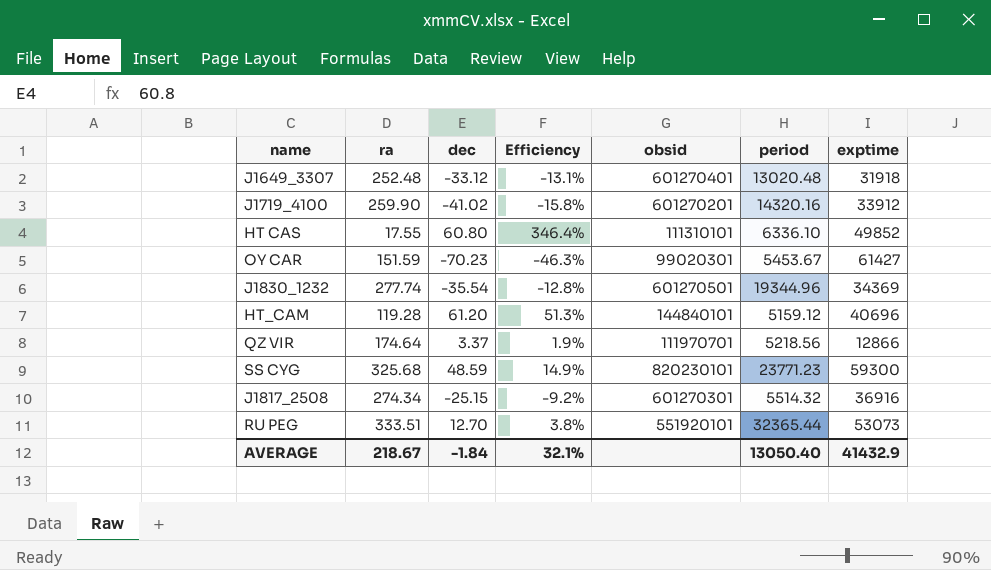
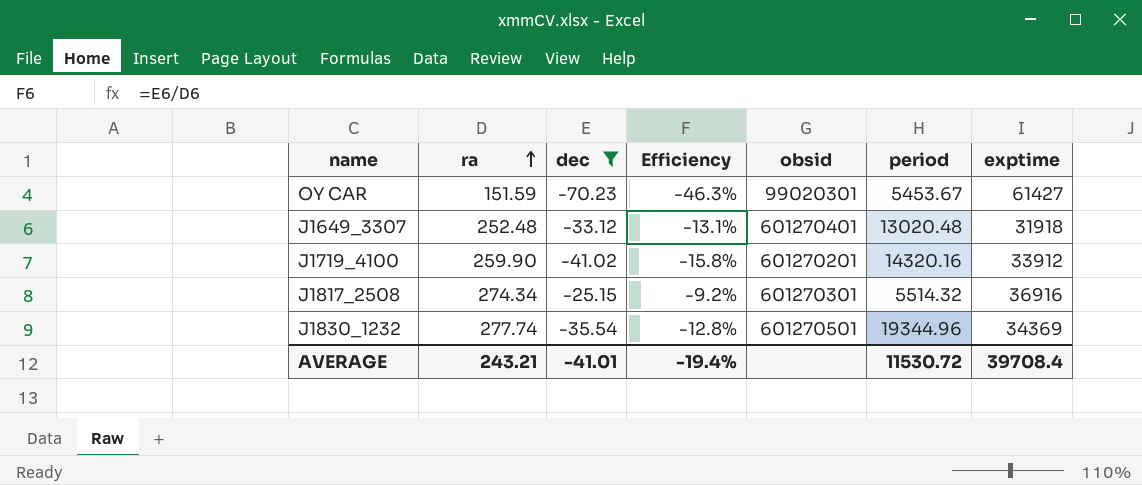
filter: none -> dec <= -25.15
row order: none -> ra ascending
AVERAGE | ra: 218.67 -> 243.21
AVERAGE | dec: -1.84 -> -41.01
AVERAGE | Efficiency: 32.1% -> -19.4%
AVERAGE | period: 13050.40 -> 11530.72
AVERAGE | exptime: 41432.9 -> 39708.4

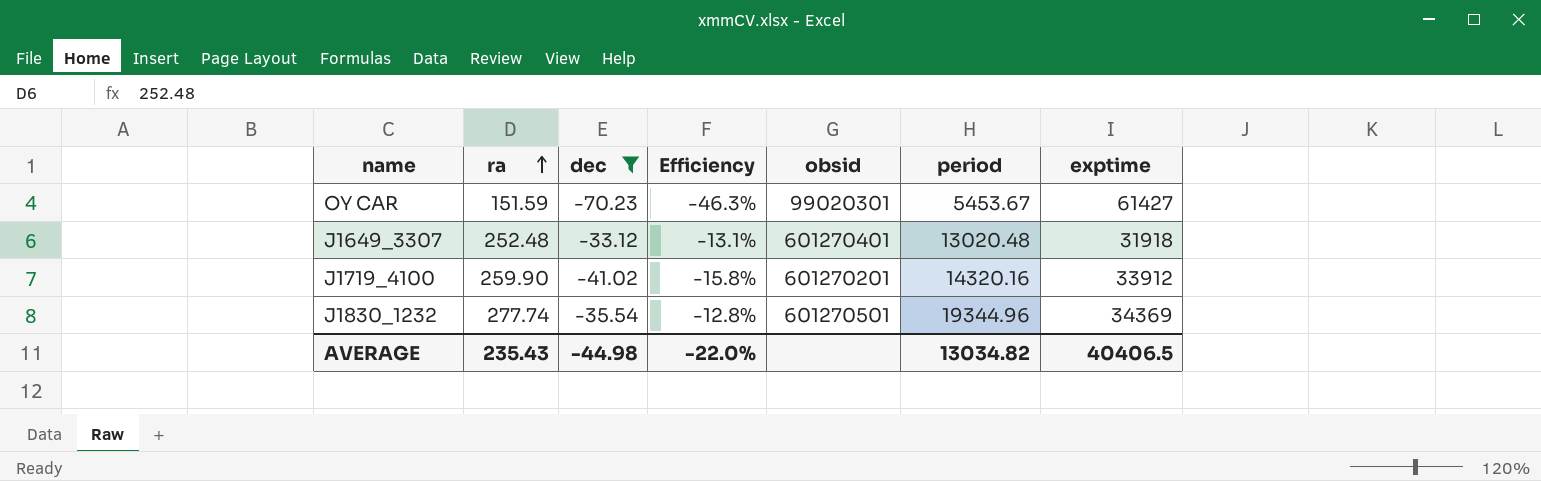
row J1817_2508: 274.34 | -25.15 | -9.2% | 601270301 | 5514.32 | 36916 -> none
AVERAGE | ra: 243.21 -> 235.43
AVERAGE | dec: -41.01 -> -44.98
AVERAGE | Efficiency: -19.4% -> -22.0%
AVERAGE | period: 11530.72 -> 13034.82
AVERAGE | exptime: 39708.4 -> 40406.5

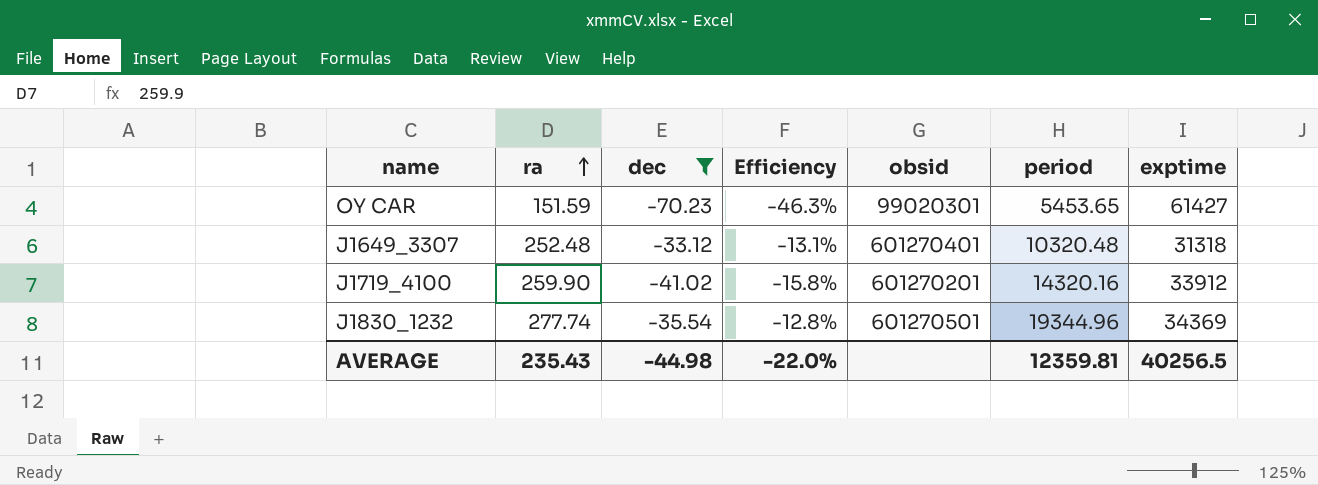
OY CAR | period: 5453.67 -> 5453.65
J1649_3307 | period: 13020.48 -> 10320.48
J1649_3307 | exptime: 31918 -> 31318
AVERAGE | period: 13034.82 -> 12359.81
AVERAGE | exptime: 40406.5 -> 40256.5

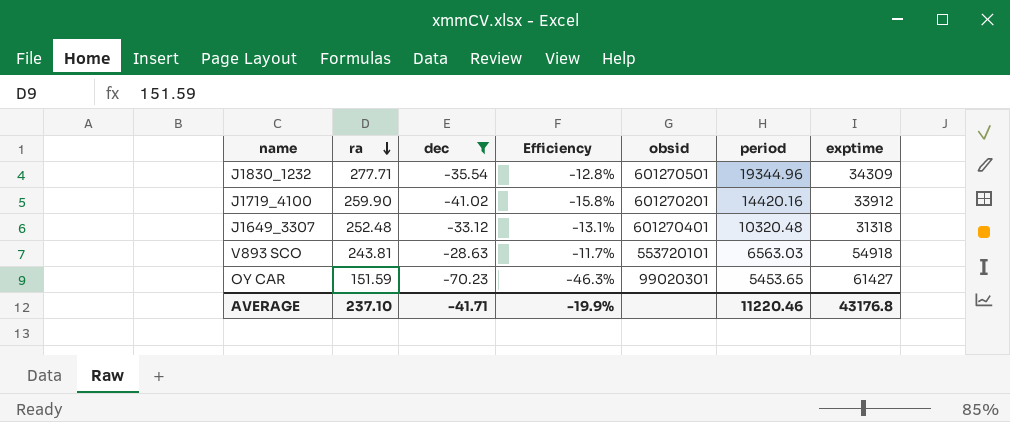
row order: ra ascending -> ra descending
J1830_1232 | ra: 277.74 -> 277.71
J1830_1232 | exptime: 34369 -> 34309
J1719_4100 | period: 14320.16 -> 14420.16
row V893 SCO: none -> 243.81 | -28.63 | -11.7% | 553720101 | 6563.03 | 54918
AVERAGE | ra: 235.43 -> 237.10
AVERAGE | dec: -44.98 -> -41.71
AVERAGE | Efficiency: -22.0% -> -19.9%
AVERAGE | period: 12359.81 -> 11220.46
AVERAGE | exptime: 40256.5 -> 43176.8

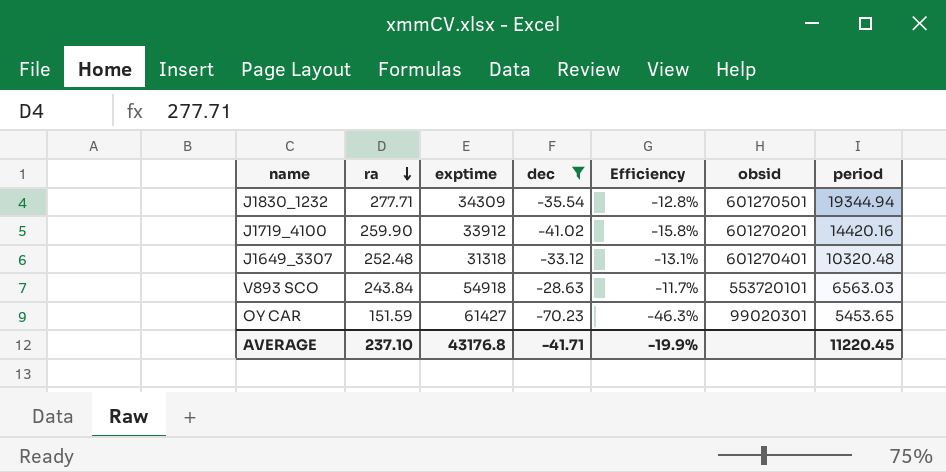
column exptime | position: 7 -> 3
J1830_1232 | period: 19344.96 -> 19344.94
V893 SCO | ra: 243.81 -> 243.84
AVERAGE | period: 11220.46 -> 11220.45

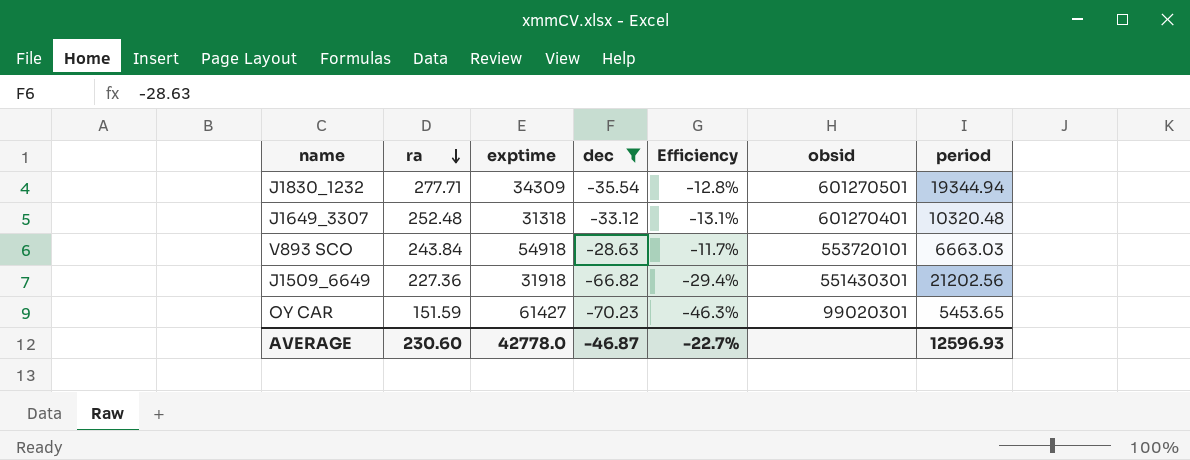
row J1719_4100: 259.90 | 33912 | -41.02 | -15.8% | 601270201 | 14420.16 -> none
V893 SCO | period: 6563.03 -> 6663.03
row J1509_6649: none -> 227.36 | 31918 | -66.82 | -29.4% | 551430301 | 21202.56
AVERAGE | ra: 237.10 -> 230.60
AVERAGE | exptime: 43176.8 -> 42778.0
AVERAGE | dec: -41.71 -> -46.87
AVERAGE | Efficiency: -19.9% -> -22.7%
AVERAGE | period: 11220.45 -> 12596.93

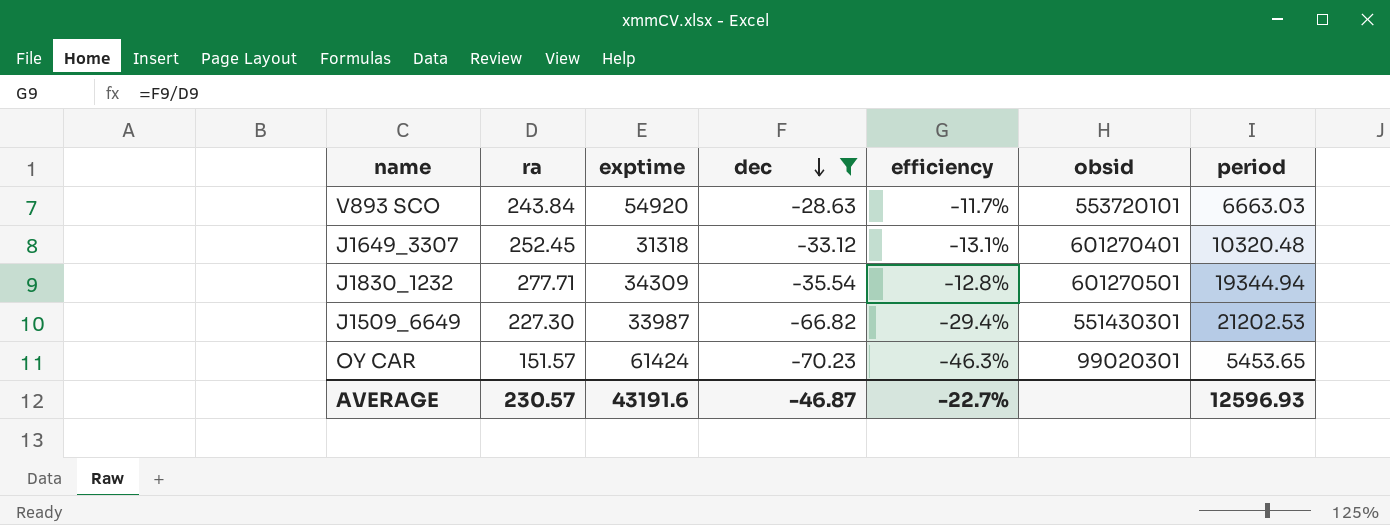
row order: ra descending -> dec descending
column name: Efficiency -> efficiency
V893 SCO | exptime: 54918 -> 54920
J1649_3307 | ra: 252.48 -> 252.45
J1509_6649 | ra: 227.36 -> 227.30
J1509_6649 | exptime: 31918 -> 33987
J1509_6649 | period: 21202.56 -> 21202.53
OY CAR | ra: 151.59 -> 151.57
OY CAR | exptime: 61427 -> 61424
AVERAGE | ra: 230.60 -> 230.57
AVERAGE | exptime: 42778.0 -> 43191.6

